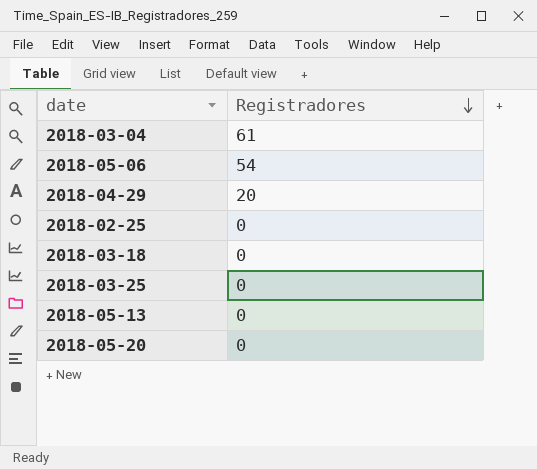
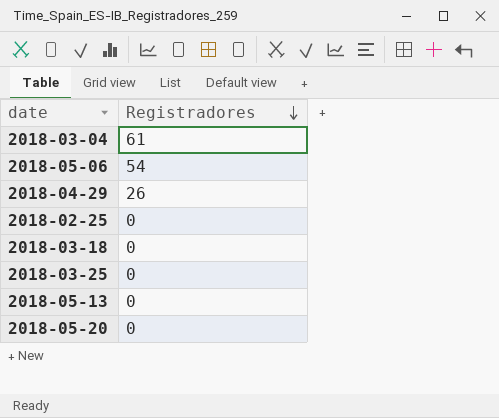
2018-04-29 | Registradores: 20 -> 26

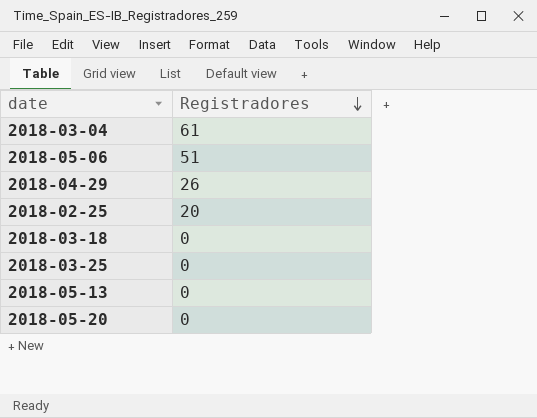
2018-05-06 | Registradores: 54 -> 51
2018-02-25 | Registradores: 0 -> 20

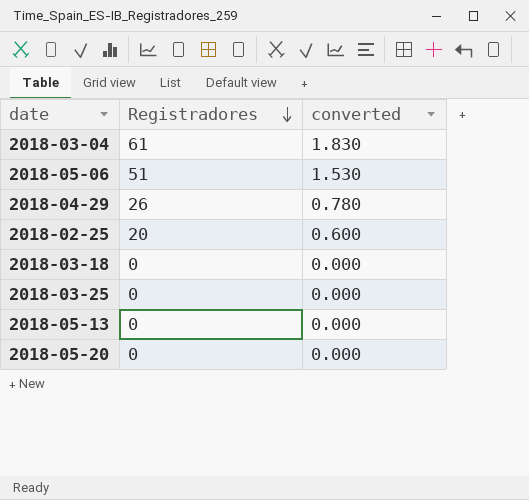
column converted | formula: none -> [Registradores] * 0.03

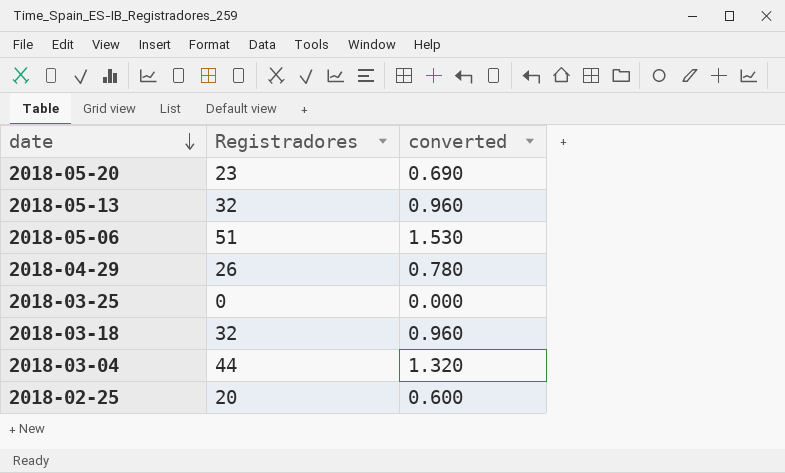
row order: Registradores descending -> date descending
2018-05-20 | Registradores: 0 -> 23
2018-05-20 | converted: 0.000 -> 0.690
2018-05-13 | Registradores: 0 -> 32
2018-05-13 | converted: 0.000 -> 0.960
2018-03-18 | Registradores: 0 -> 32
2018-03-18 | converted: 0.000 -> 0.960
2018-03-04 | Registradores: 61 -> 44
2018-03-04 | converted: 1.830 -> 1.320

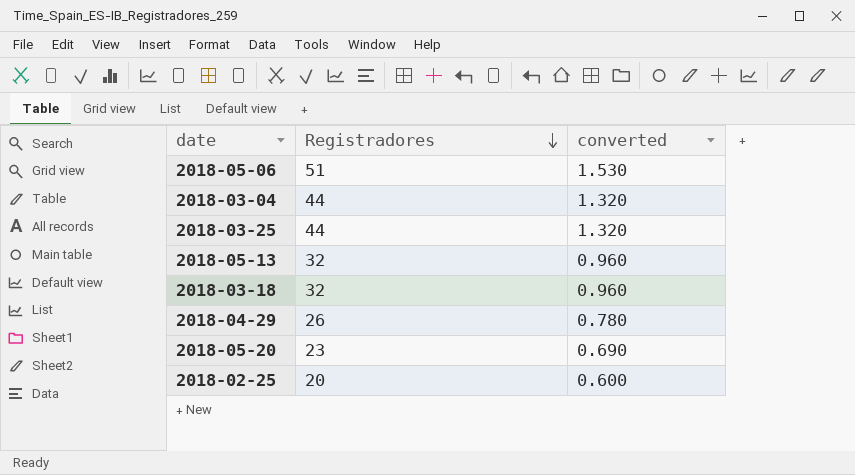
row order: date descending -> Registradores descending
2018-03-25 | Registradores: 0 -> 44
2018-03-25 | converted: 0.000 -> 1.320

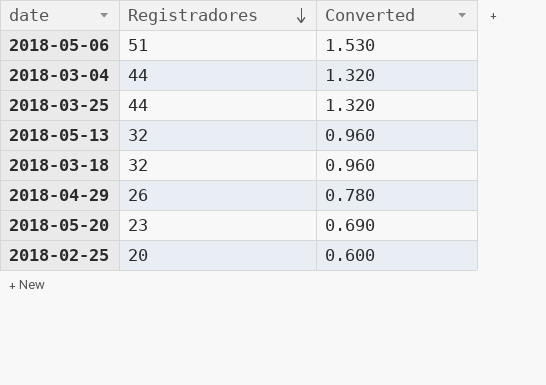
column name: converted -> Converted

